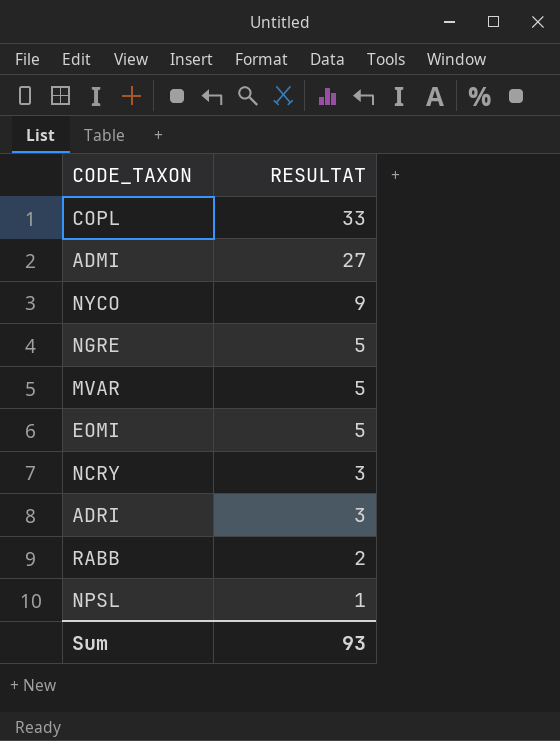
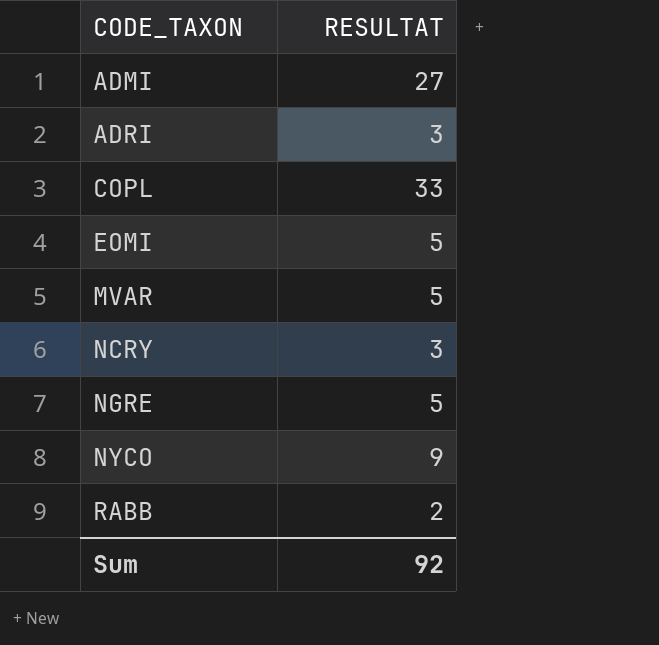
row order: RESULTAT descending -> CODE_TAXON ascending
row NPSL: 1 -> none
Sum | RESULTAT: 93 -> 92

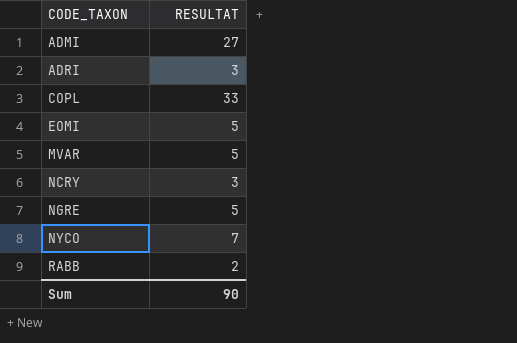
NYCO | RESULTAT: 9 -> 7
Sum | RESULTAT: 92 -> 90

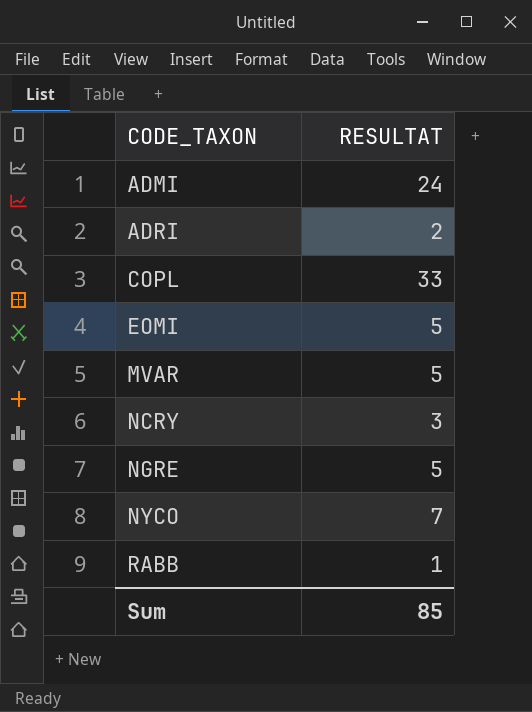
ADMI | RESULTAT: 27 -> 24
ADRI | RESULTAT: 3 -> 2
RABB | RESULTAT: 2 -> 1
Sum | RESULTAT: 90 -> 85

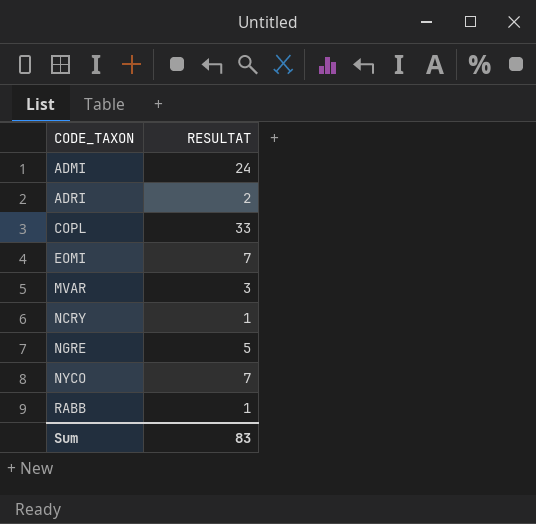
EOMI | RESULTAT: 5 -> 7
MVAR | RESULTAT: 5 -> 3
NCRY | RESULTAT: 3 -> 1
Sum | RESULTAT: 85 -> 83

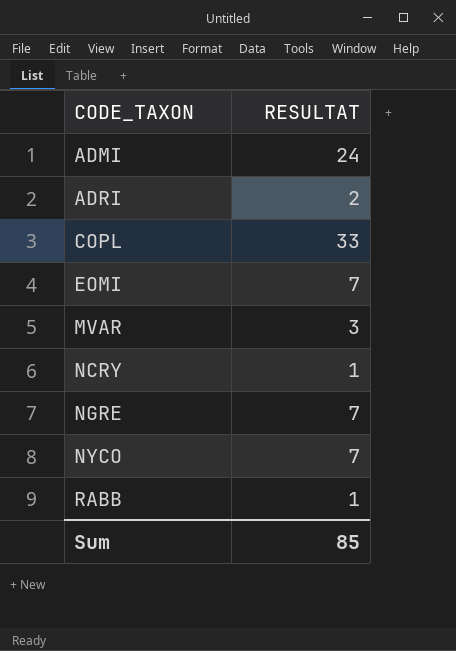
NGRE | RESULTAT: 5 -> 7
Sum | RESULTAT: 83 -> 85

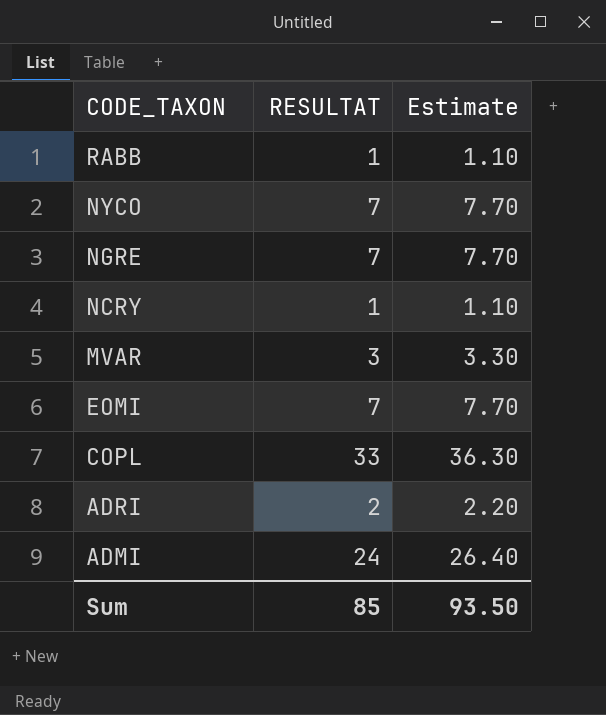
row order: CODE_TAXON ascending -> CODE_TAXON descending
column Estimate | formula: none -> [RESULTAT] * 1.1

